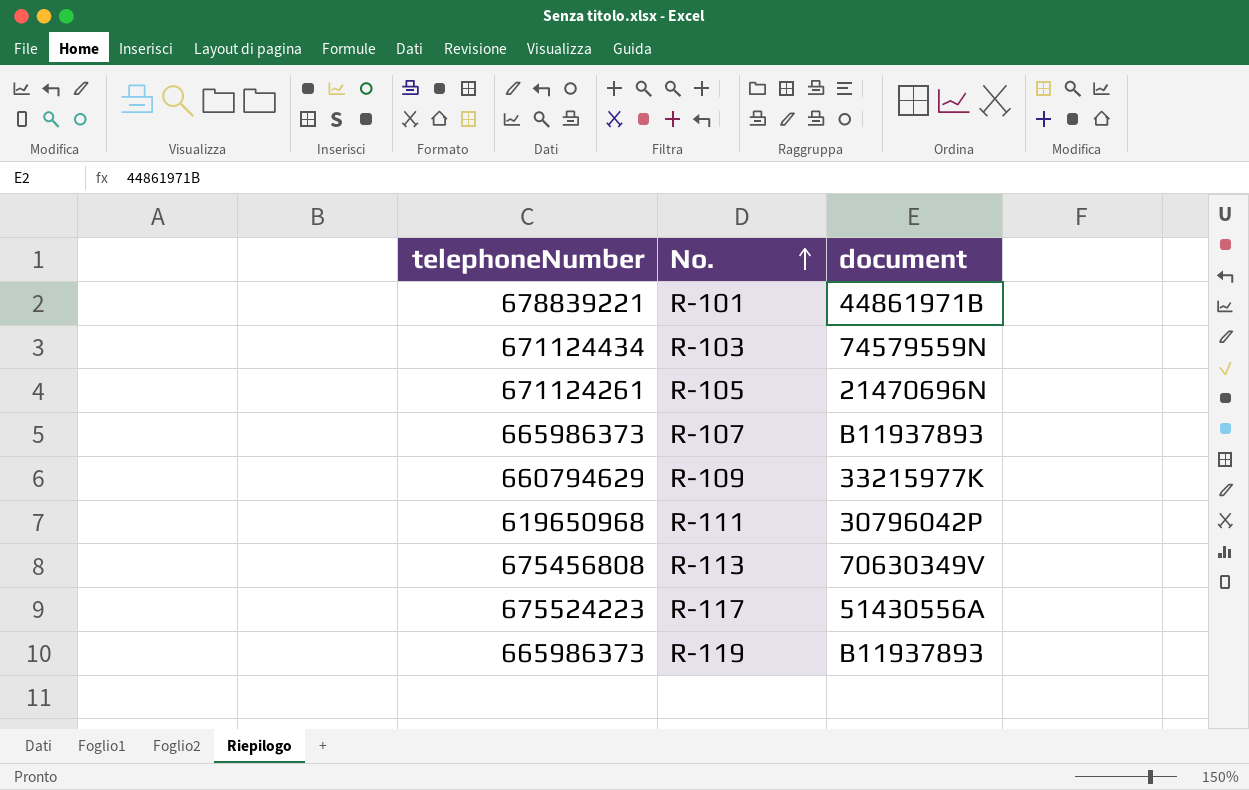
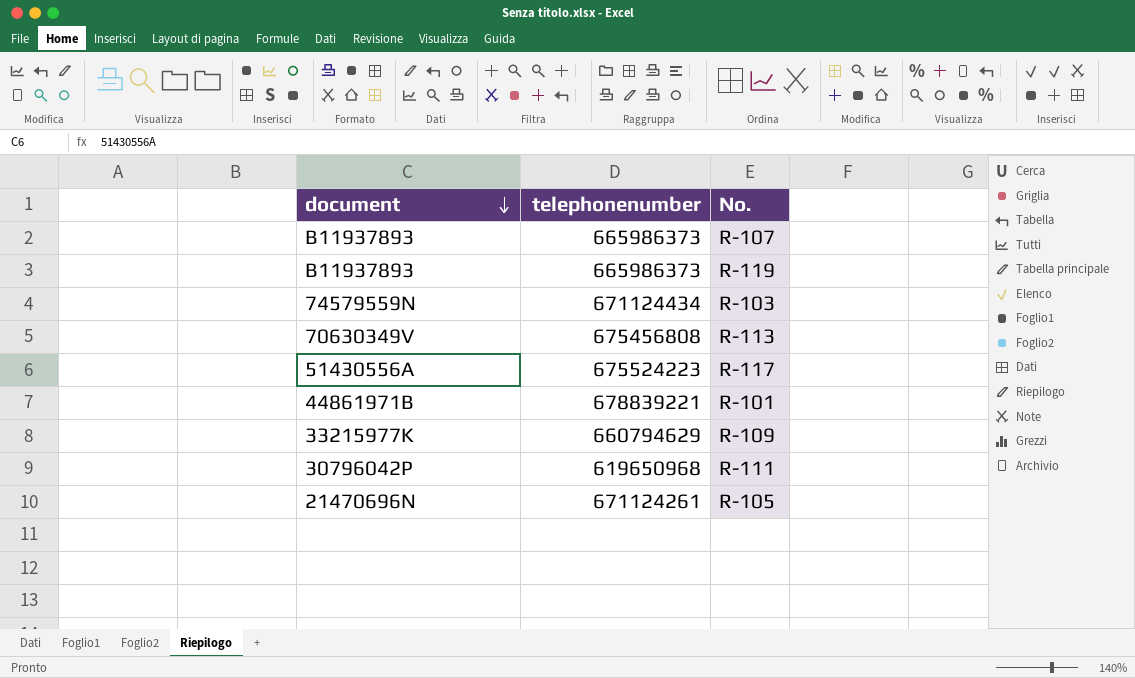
row order: No. ascending -> document descending
column document | position: 3 -> 1
column name: telephoneNumber -> telephonenumber

